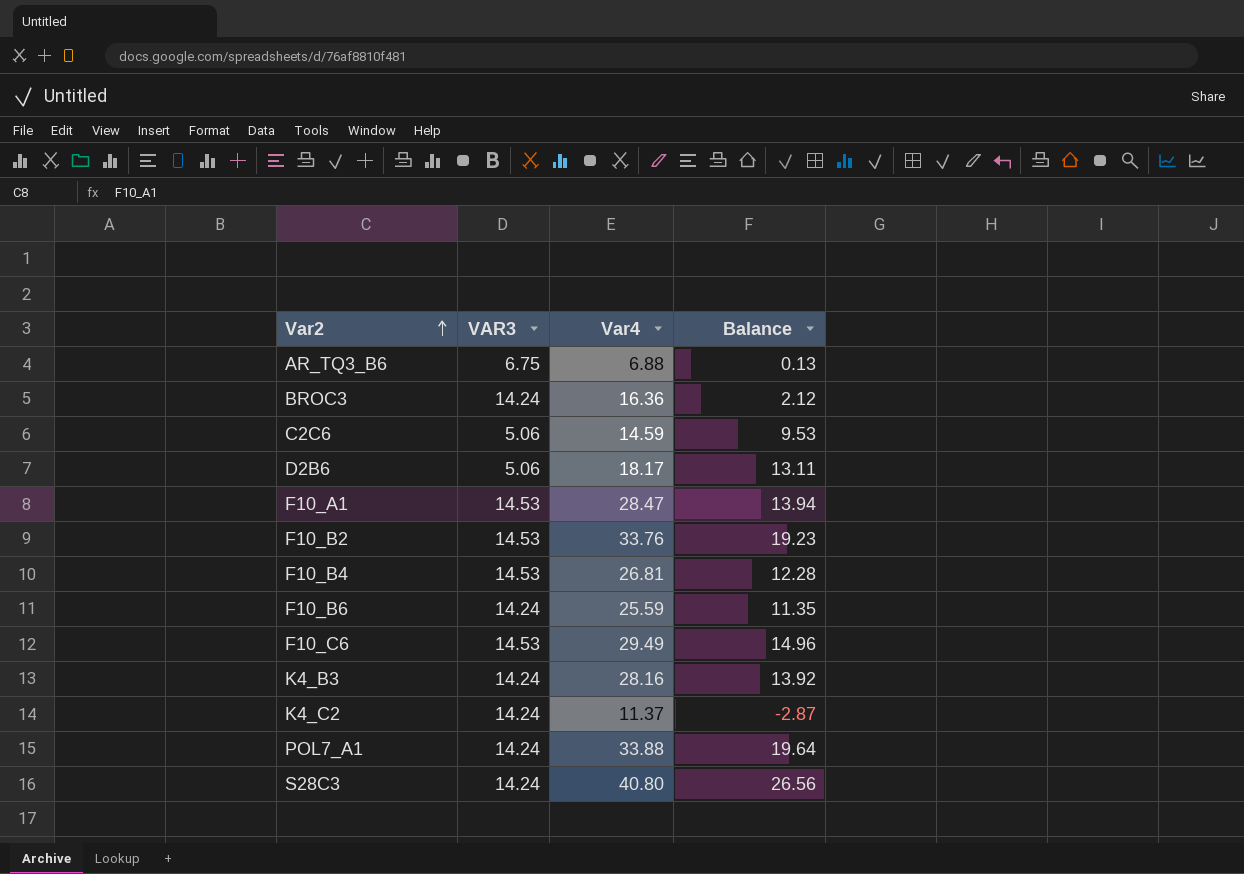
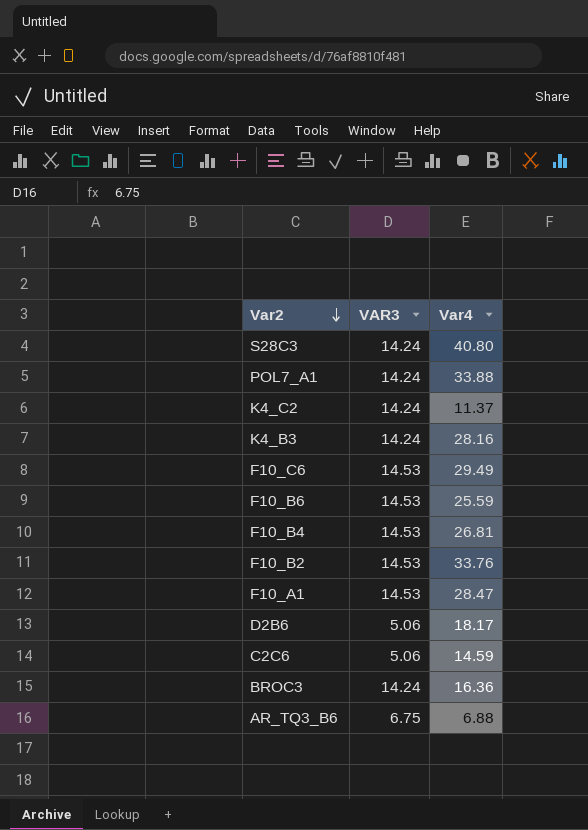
row order: Var2 ascending -> Var2 descending
column Balance | formula: [Var4] - [VAR3] -> none
F10_B6 | VAR3: 14.24 -> 14.53

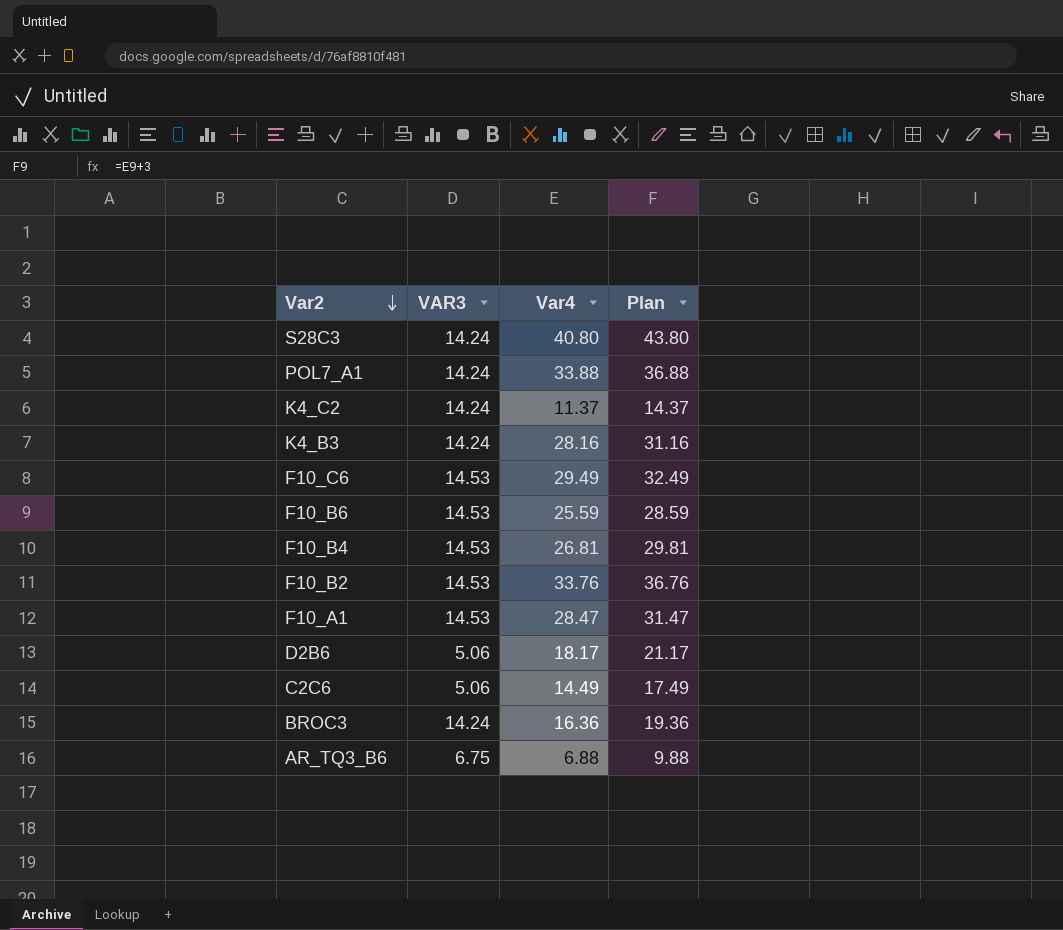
column Plan | formula: none -> [Var4] + 3
C2C6 | Var4: 14.59 -> 14.49

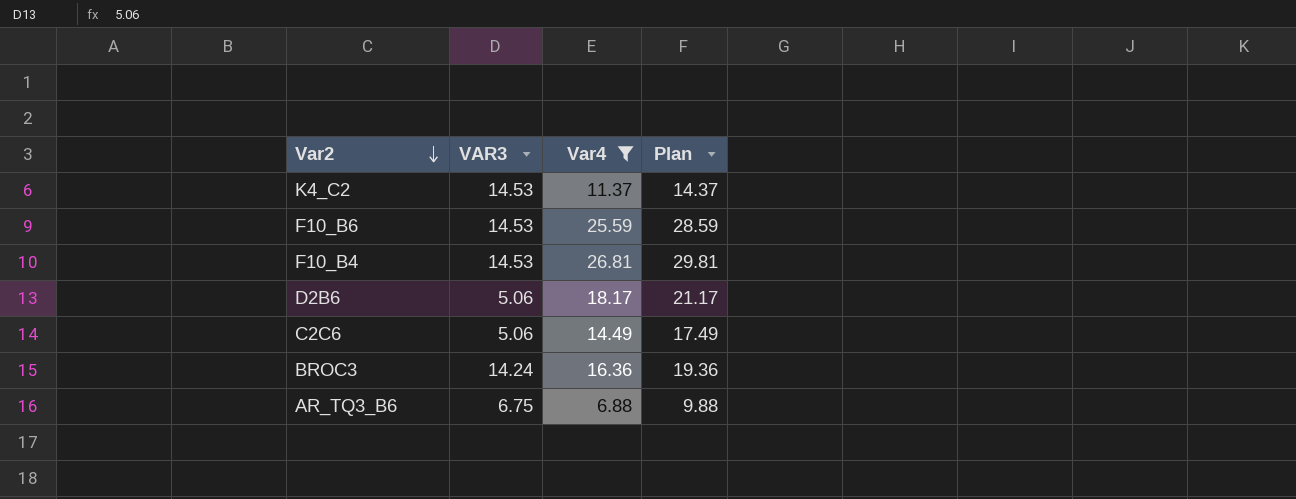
filter: none -> Var4 <= 26.81
K4_C2 | VAR3: 14.24 -> 14.53

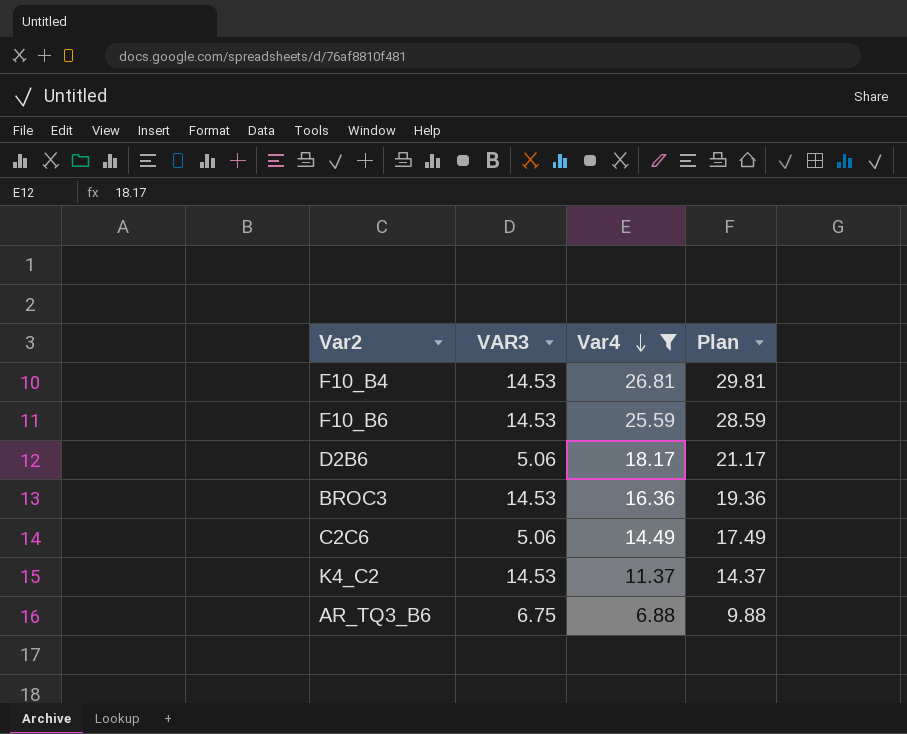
row order: Var2 descending -> Var4 descending
BROC3 | VAR3: 14.24 -> 14.53

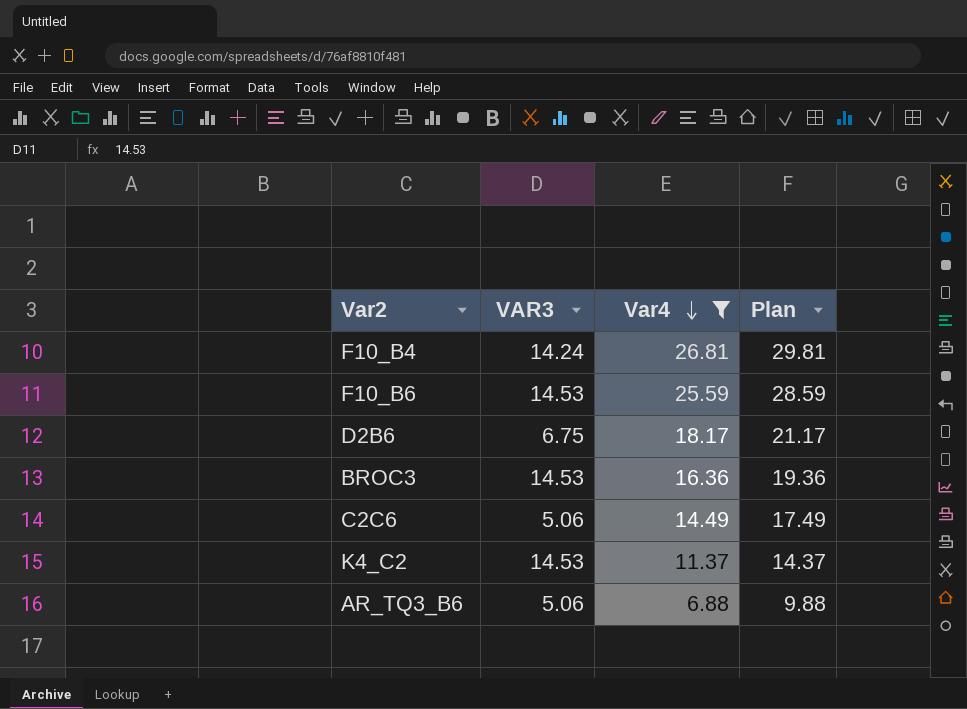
F10_B4 | VAR3: 14.53 -> 14.24
D2B6 | VAR3: 5.06 -> 6.75
AR_TQ3_B6 | VAR3: 6.75 -> 5.06

